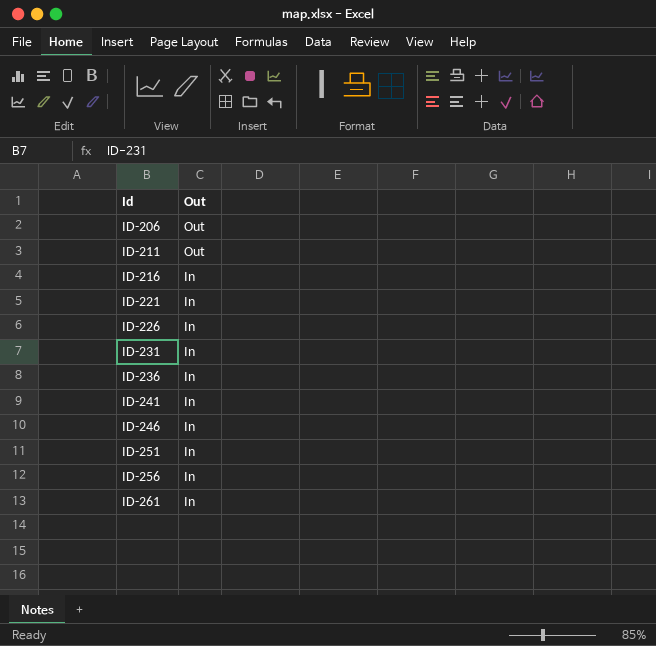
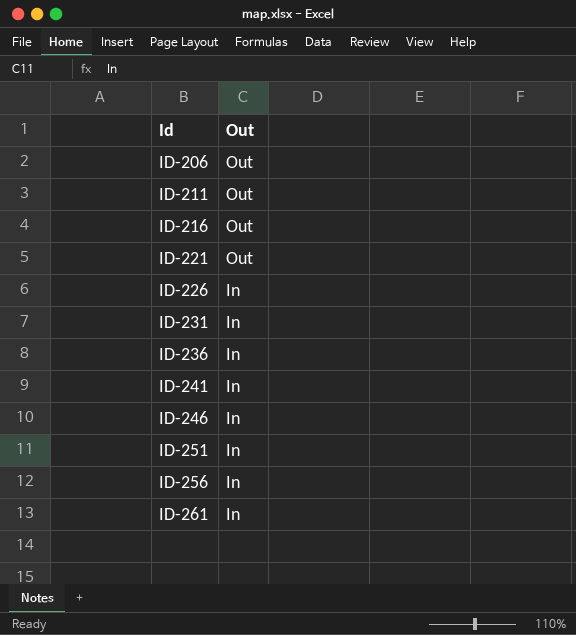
ID-216 | Out: In -> Out
ID-221 | Out: In -> Out

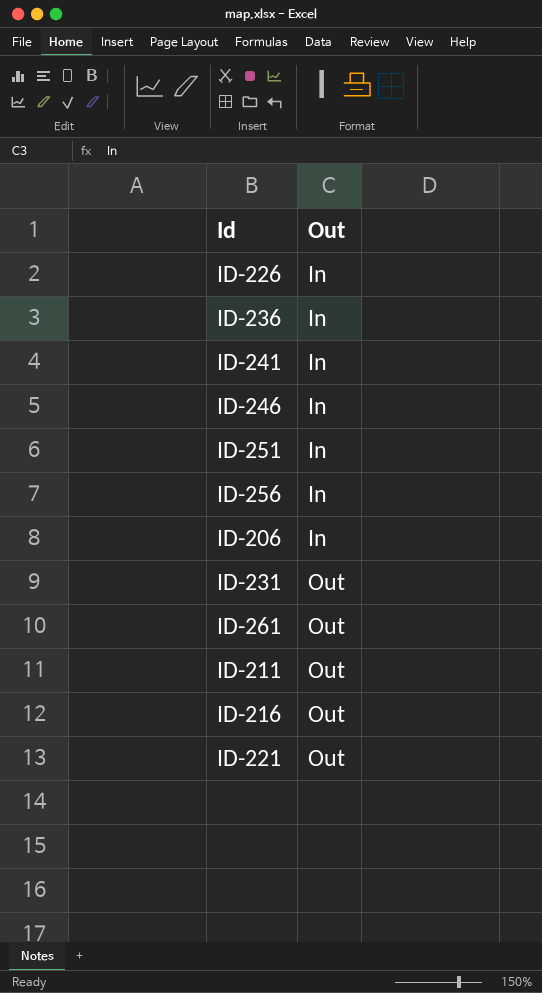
row order: Id ascending -> Out ascending
ID-206 | Out: Out -> In
ID-231 | Out: In -> Out
ID-261 | Out: In -> Out

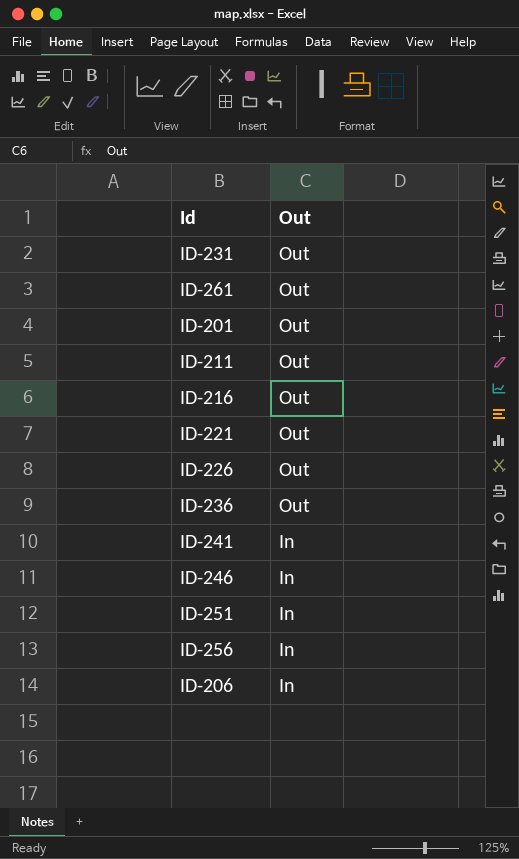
row order: Out ascending -> Out descending
row ID-201: none -> Out
ID-226 | Out: In -> Out
ID-236 | Out: In -> Out

